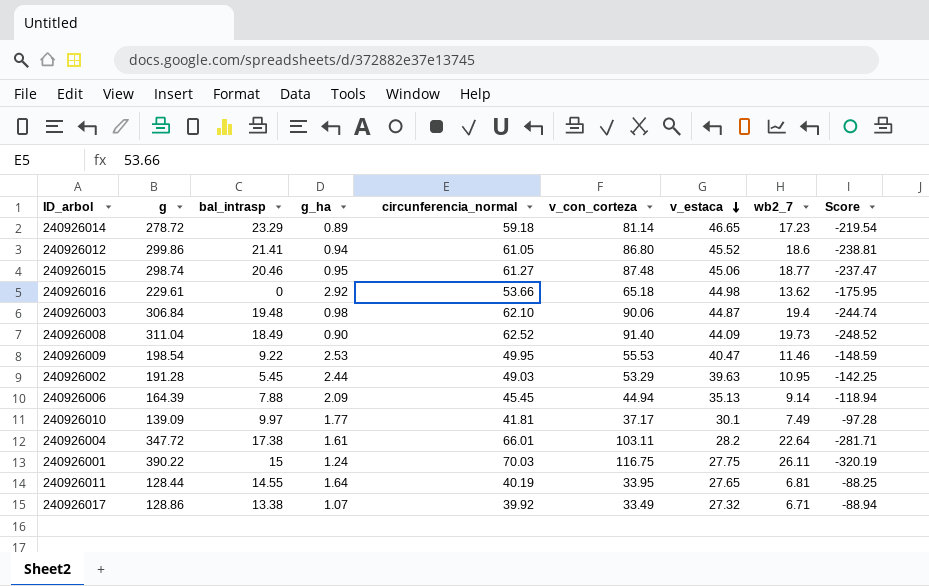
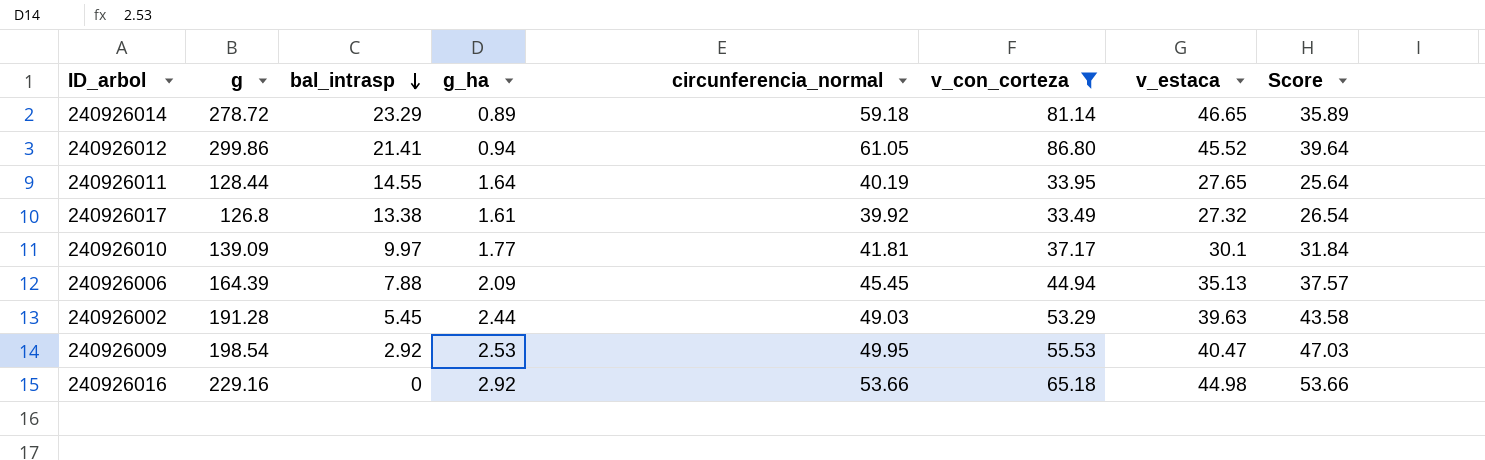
filter: none -> v_con_corteza <= 86.80
row order: v_estaca descending -> bal_intrasp descending
column wb2_7 | position: 8 -> none
column Score | formula: [circunferencia_normal] - [g] -> [circunferencia_normal] - [bal_intrasp]
240926017 | g: 128.86 -> 126.8
240926017 | g_ha: 1.07 -> 1.61
240926009 | bal_intrasp: 9.22 -> 2.92
240926016 | g: 229.61 -> 229.16

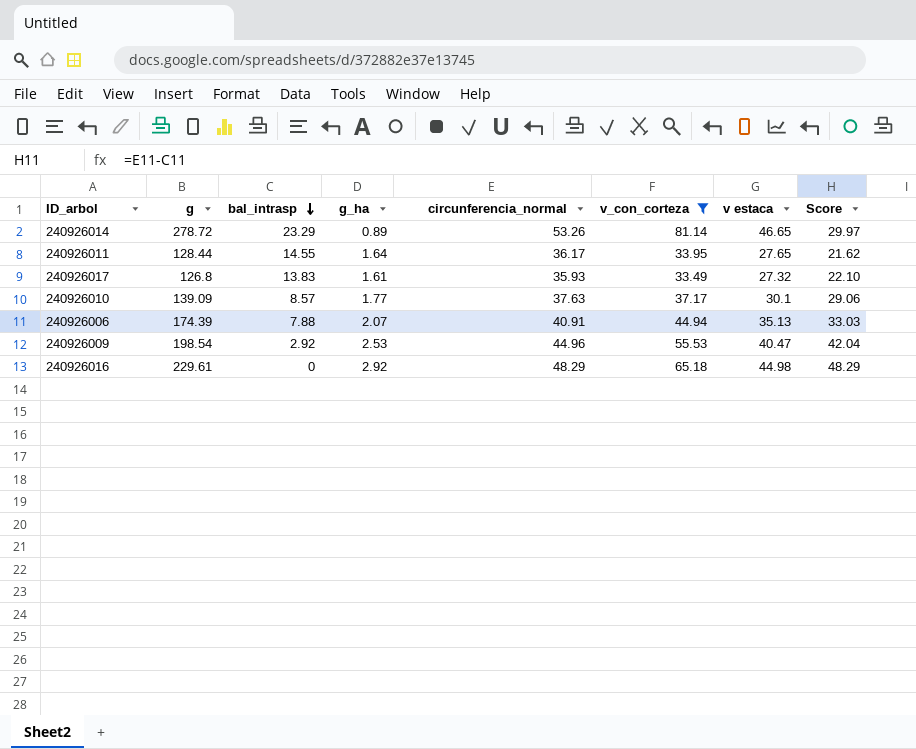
column name: v_estaca -> v estaca
row 240926012: 299.86 | 21.41 | 0.94 | 61.05 | 86.80 | 45.52 | 39.64 -> none
row 240926002: 191.28 | 5.45 | 2.44 | 49.03 | 53.29 | 39.63 | 43.58 -> none
240926014 | circunferencia_normal: 59.18 -> 53.26
240926014 | Score: 35.89 -> 29.97
240926011 | circunferencia_normal: 40.19 -> 36.17
240926011 | Score: 25.64 -> 21.62
240926017 | bal_intrasp: 13.38 -> 13.83
240926017 | circunferencia_normal: 39.92 -> 35.93
240926017 | Score: 26.54 -> 22.10
240926010 | bal_intrasp: 9.97 -> 8.57
240926010 | circunferencia_normal: 41.81 -> 37.63
240926010 | Score: 31.84 -> 29.06
240926006 | g: 164.39 -> 174.39
240926006 | g_ha: 2.09 -> 2.07
240926006 | circunferencia_normal: 45.45 -> 40.91
240926006 | Score: 37.57 -> 33.03
240926009 | circunferencia_normal: 49.95 -> 44.96
240926009 | Score: 47.03 -> 42.04
240926016 | g: 229.16 -> 229.61
240926016 | circunferencia_normal: 53.66 -> 48.29
240926016 | Score: 53.66 -> 48.29

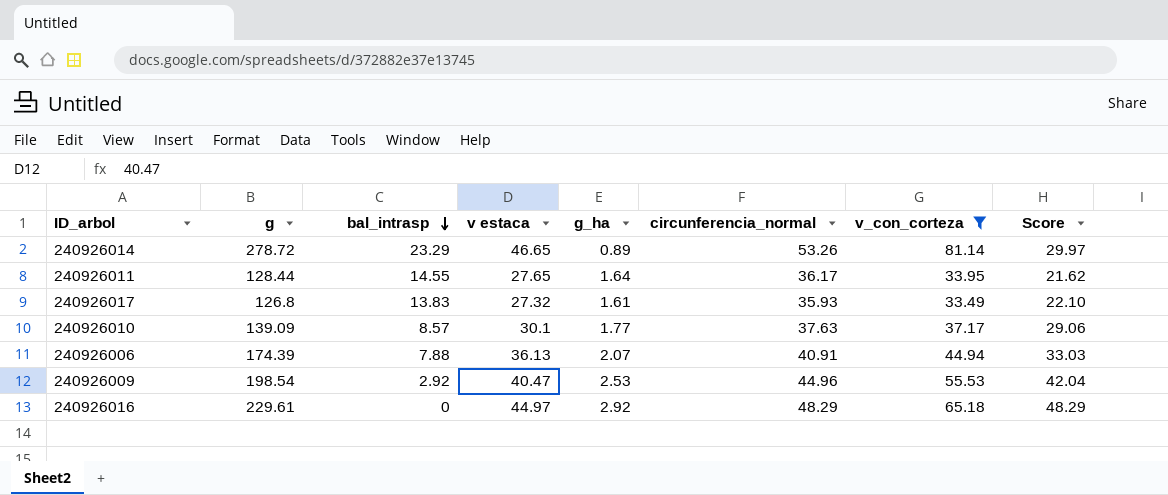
column v estaca | position: 7 -> 4
240926006 | v estaca: 35.13 -> 36.13
240926016 | v estaca: 44.98 -> 44.97

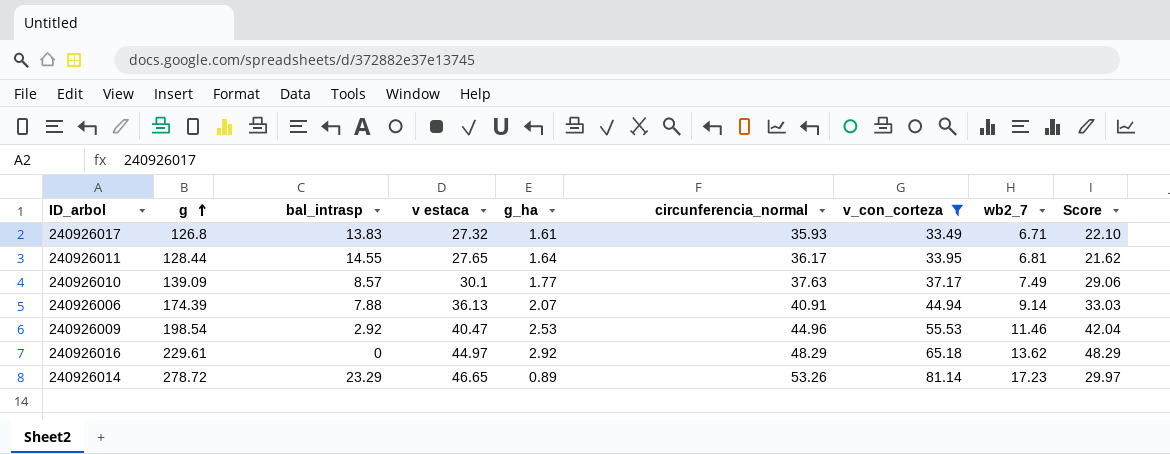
row order: bal_intrasp descending -> g ascending
column wb2_7 | position: none -> 8

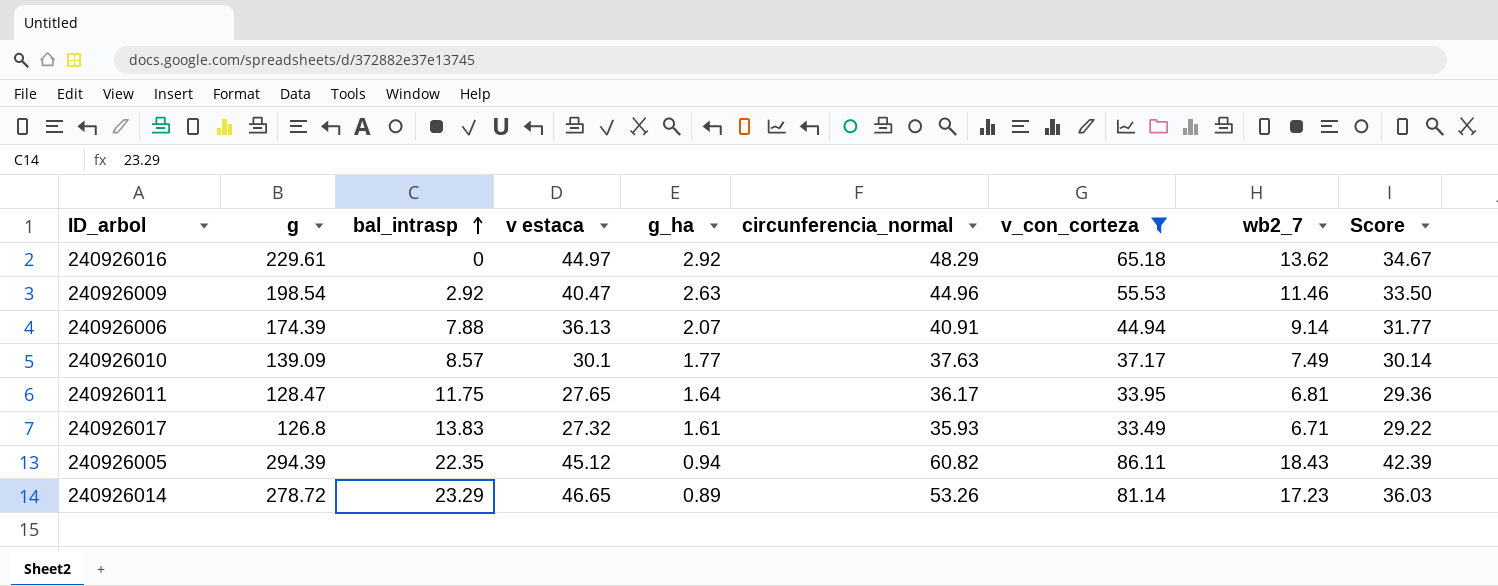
row order: g ascending -> bal_intrasp ascending
column Score | formula: [circunferencia_normal] - [bal_intrasp] -> [circunferencia_normal] - [wb2_7]
240926009 | g_ha: 2.53 -> 2.63
240926011 | g: 128.44 -> 128.47
240926011 | bal_intrasp: 14.55 -> 11.75
row 240926005: none -> 294.39 | 22.35 | 45.12 | 0.94 | 60.82 | 86.11 | 18.43 | 42.39

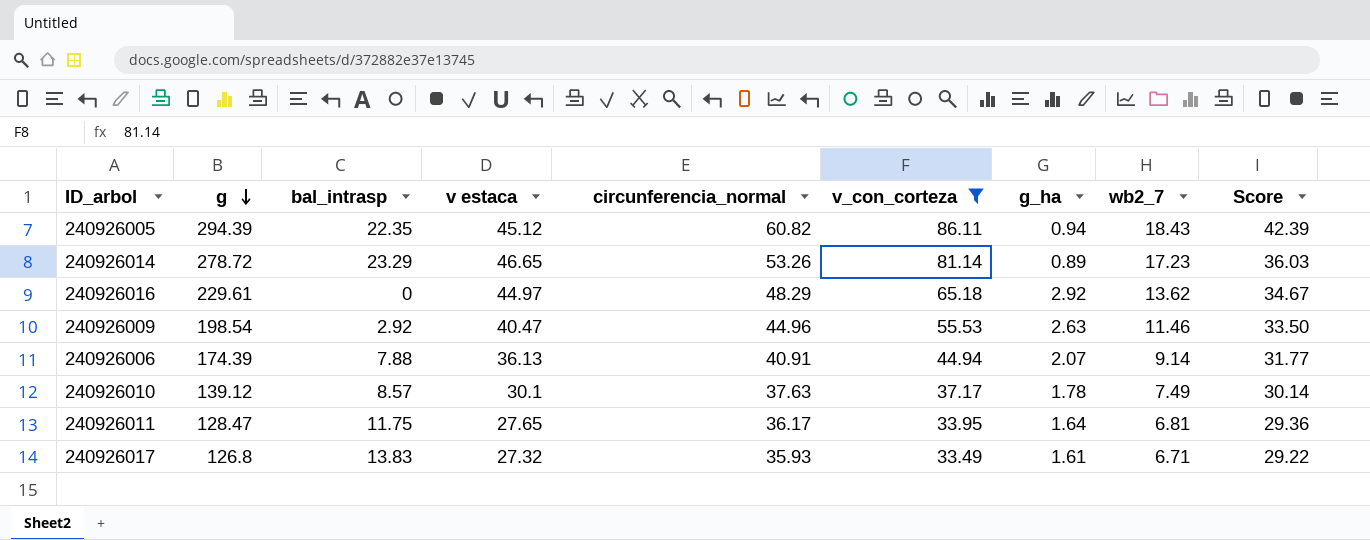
row order: bal_intrasp ascending -> g descending
column g_ha | position: 5 -> 7
240926010 | g: 139.09 -> 139.12
240926010 | g_ha: 1.77 -> 1.78

